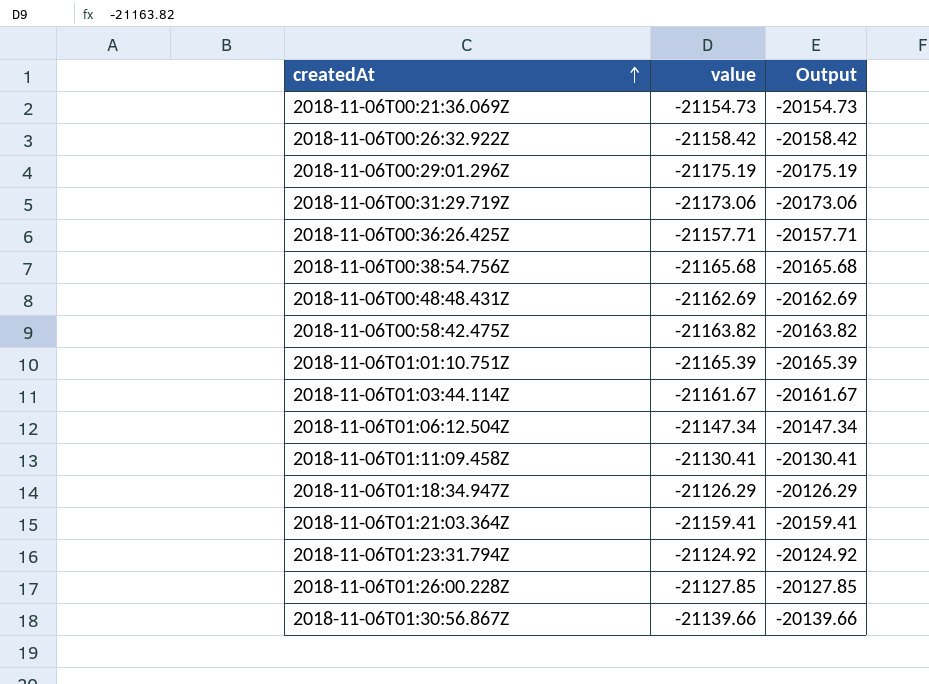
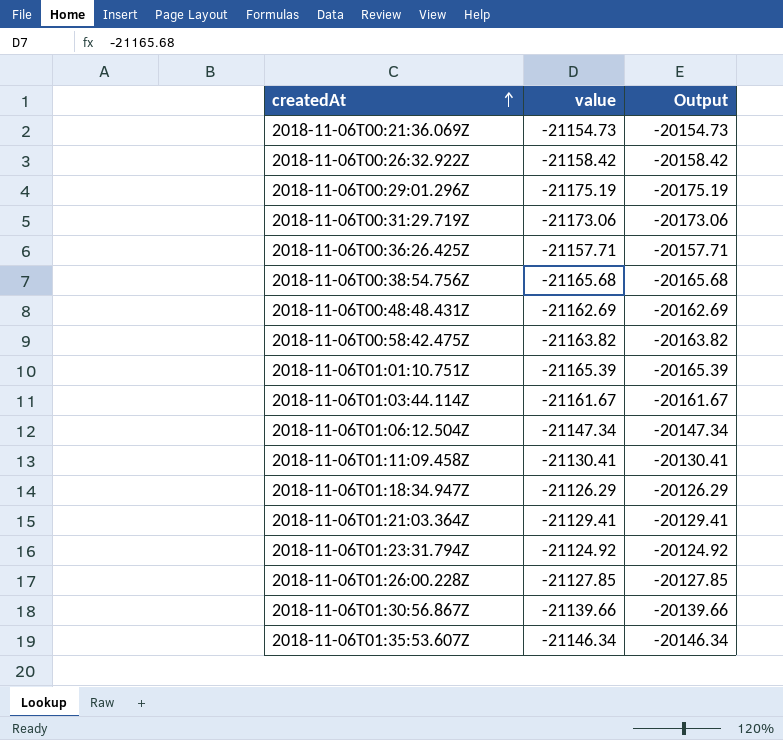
2018-11-06T01:21:03.364Z | value: -21159.41 -> -21129.41
2018-11-06T01:21:03.364Z | Output: -20159.41 -> -20129.41
row 2018-11-06T01:35:53.607Z: none -> -21146.34 | -20146.34

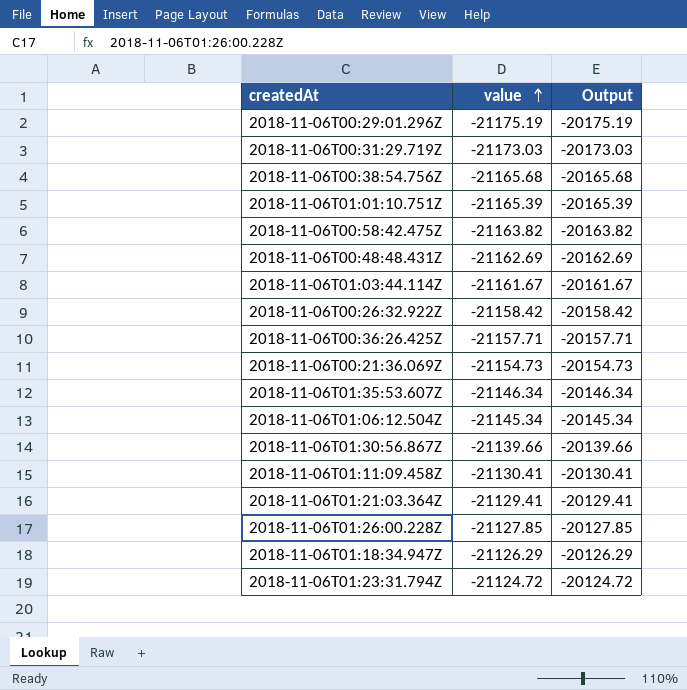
row order: createdAt ascending -> value ascending
2018-11-06T00:31:29.719Z | value: -21173.06 -> -21173.03
2018-11-06T00:31:29.719Z | Output: -20173.06 -> -20173.03
2018-11-06T01:06:12.504Z | value: -21147.34 -> -21145.34
2018-11-06T01:06:12.504Z | Output: -20147.34 -> -20145.34
2018-11-06T01:23:31.794Z | value: -21124.92 -> -21124.72
2018-11-06T01:23:31.794Z | Output: -20124.92 -> -20124.72

